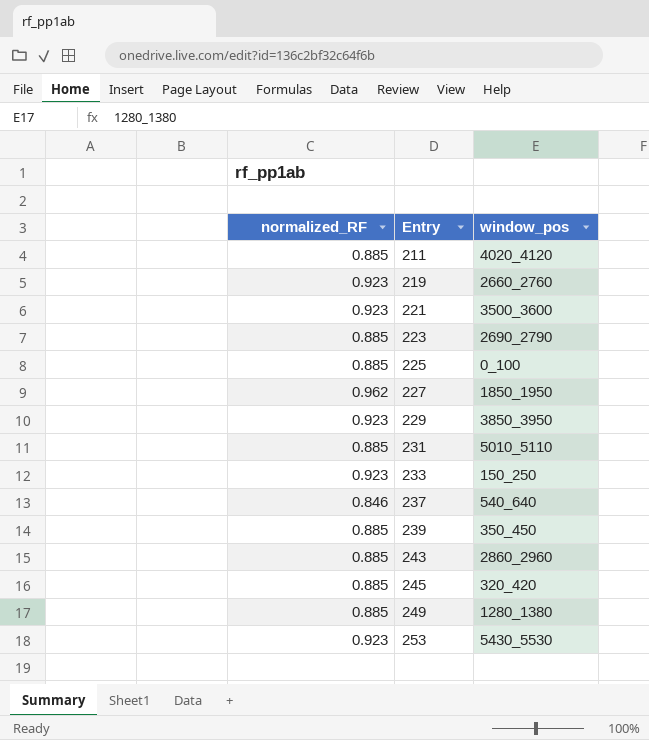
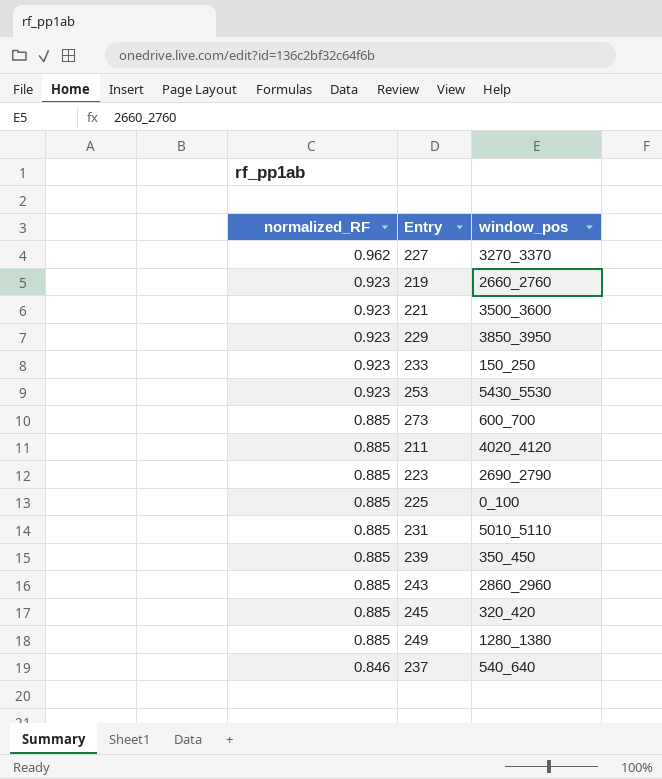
row order: Entry ascending -> normalized_RF descending
227 | window_pos: 1850_1950 -> 3270_3370
row 273: none -> 0.885 | 600_700

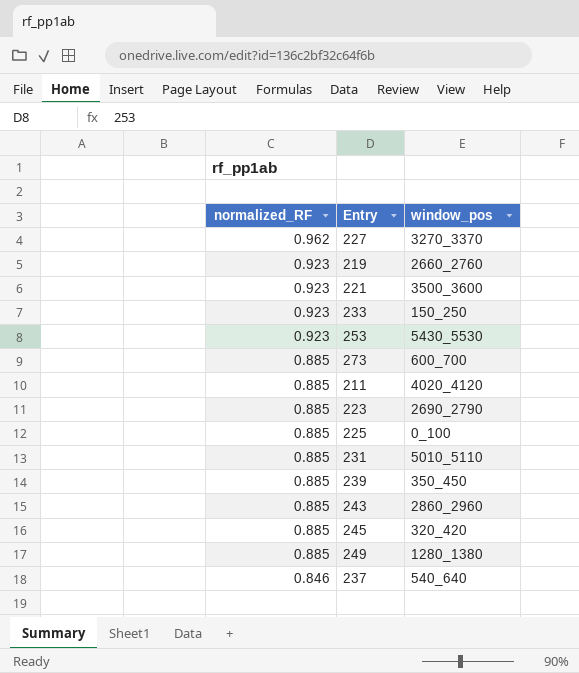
row 229: 0.923 | 3850_3950 -> none

